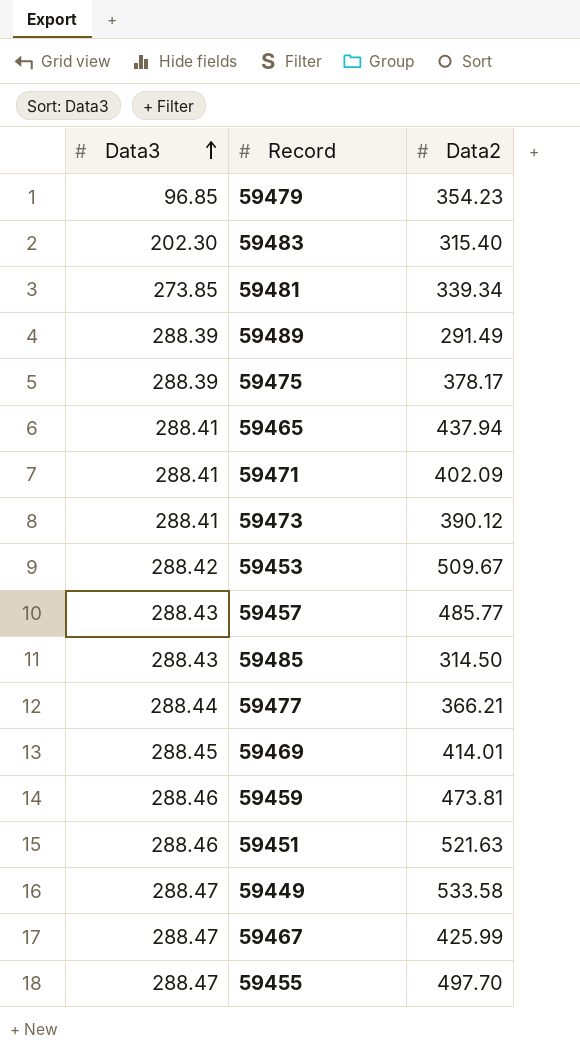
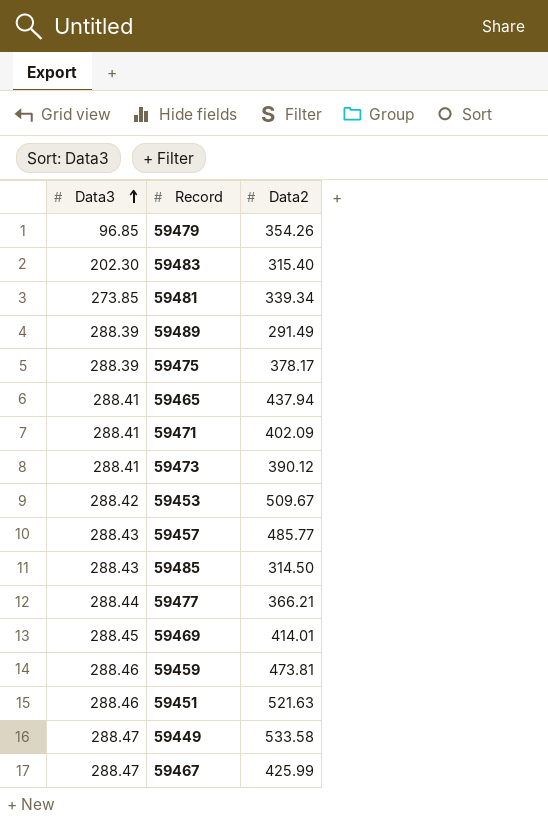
row 59455: 288.47 | 497.70 -> none
59479 | Data2: 354.23 -> 354.26

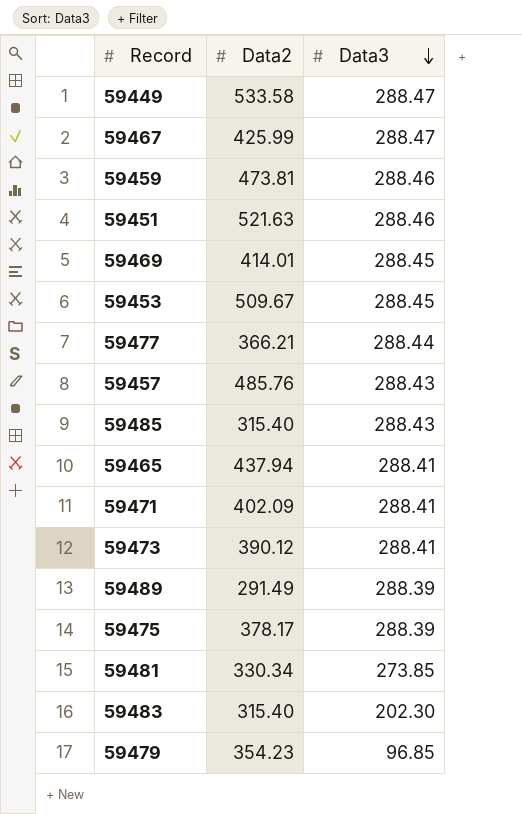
row order: Data3 ascending -> Data3 descending
column Data3 | position: 1 -> 3
59453 | Data3: 288.42 -> 288.45
59457 | Data2: 485.77 -> 485.76
59485 | Data2: 314.50 -> 315.40
59481 | Data2: 339.34 -> 330.34
59479 | Data2: 354.26 -> 354.23

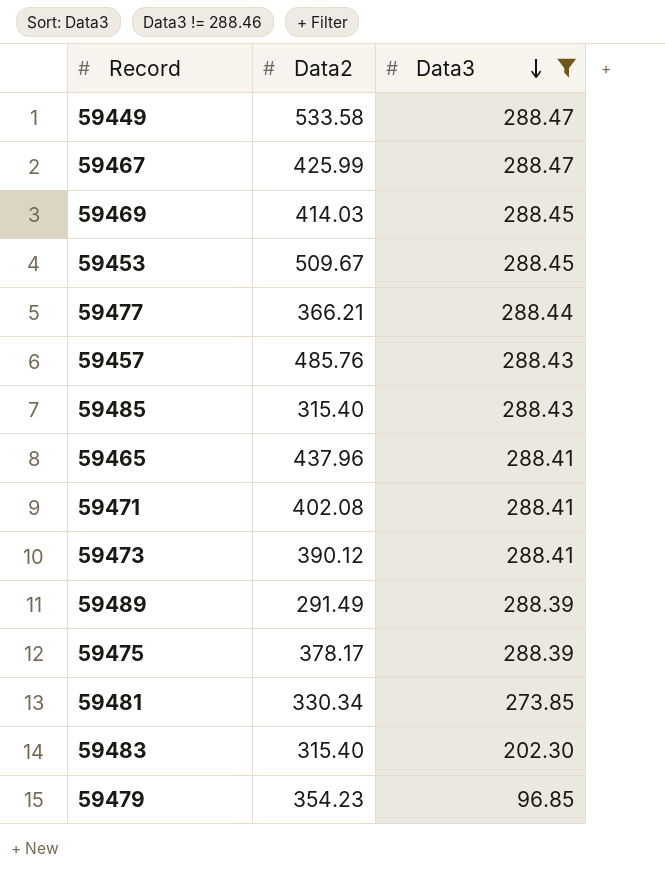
filter: none -> Data3 != 288.46
59469 | Data2: 414.01 -> 414.03
59465 | Data2: 437.94 -> 437.96
59471 | Data2: 402.09 -> 402.08

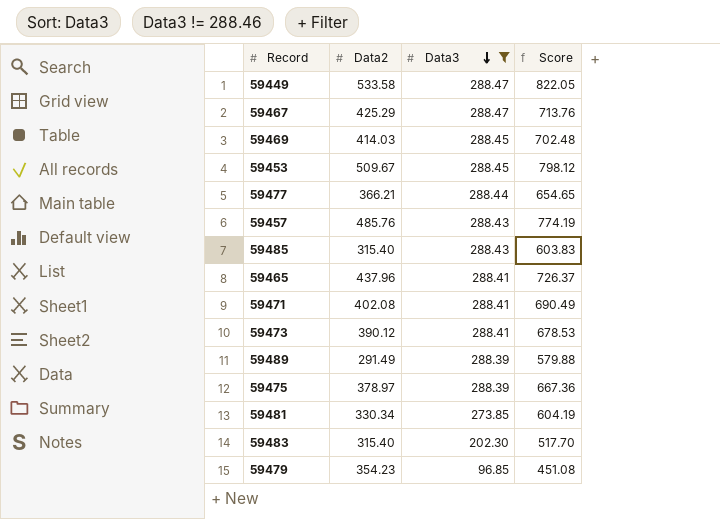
column Score | formula: none -> [Data2] + [Data3]
59467 | Data2: 425.99 -> 425.29
59475 | Data2: 378.17 -> 378.97

